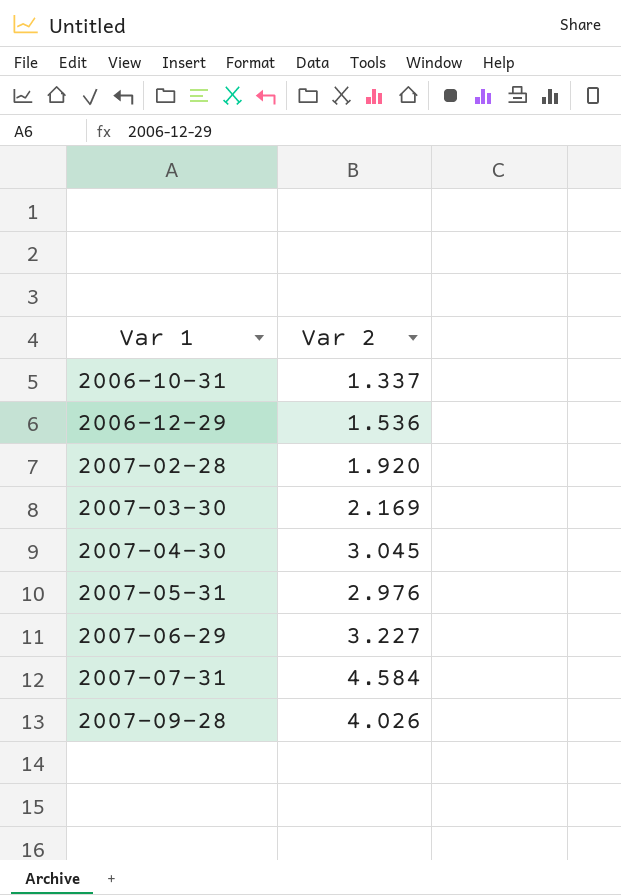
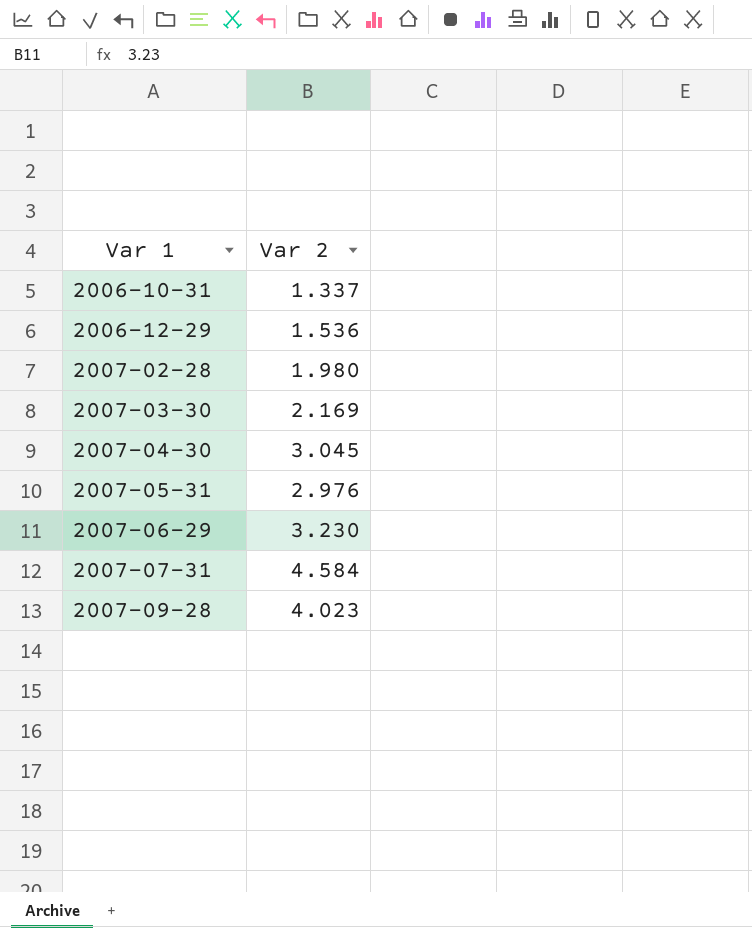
2007-02-28 | Var 2: 1.920 -> 1.980
2007-06-29 | Var 2: 3.227 -> 3.230
2007-09-28 | Var 2: 4.026 -> 4.023

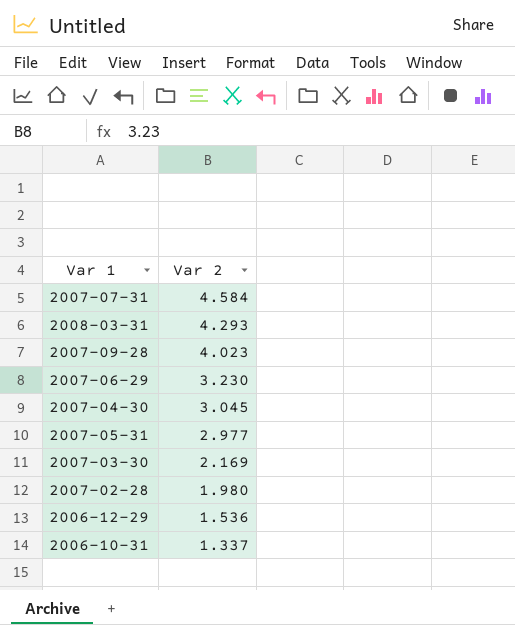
row order: Var 1 ascending -> Var 2 descending
row 2008-03-31: none -> 4.293
2007-05-31 | Var 2: 2.976 -> 2.977

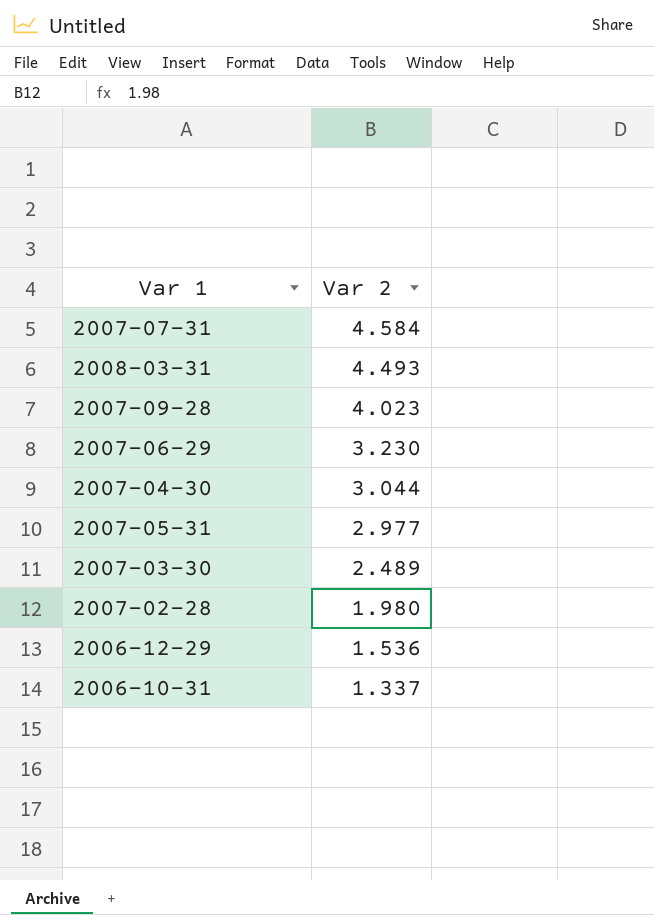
2008-03-31 | Var 2: 4.293 -> 4.493
2007-04-30 | Var 2: 3.045 -> 3.044
2007-03-30 | Var 2: 2.169 -> 2.489

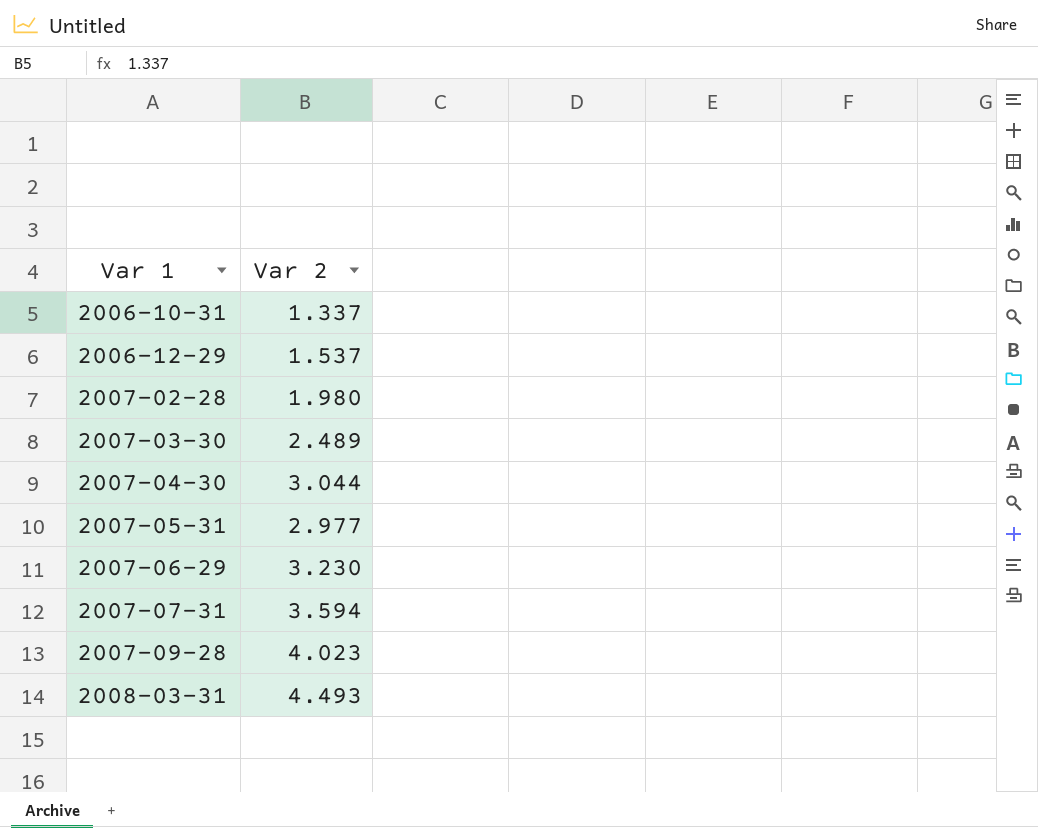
row order: Var 2 descending -> Var 1 ascending
2006-12-29 | Var 2: 1.536 -> 1.537
2007-07-31 | Var 2: 4.584 -> 3.594

